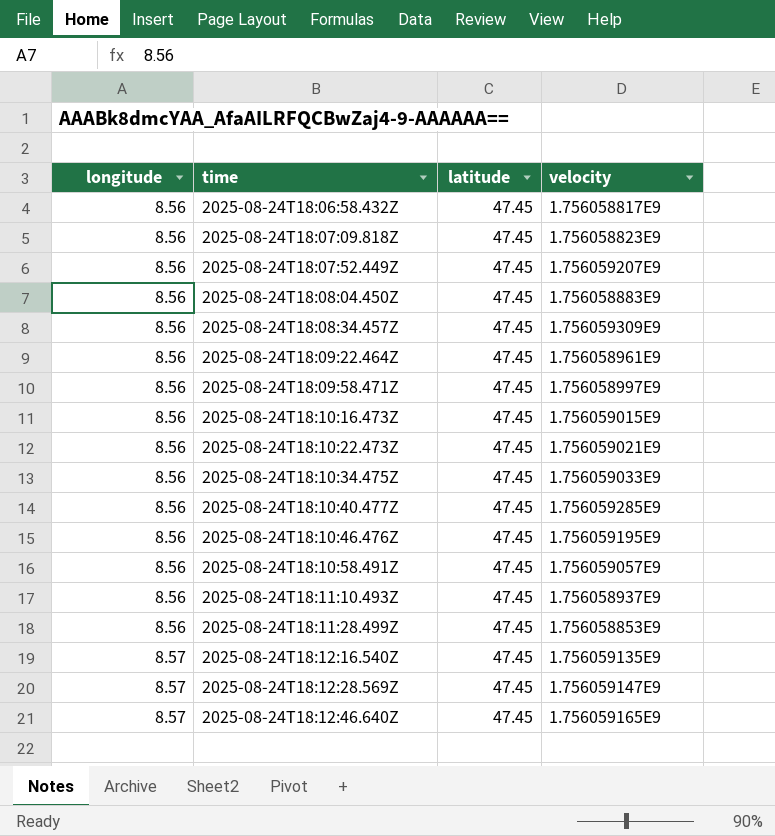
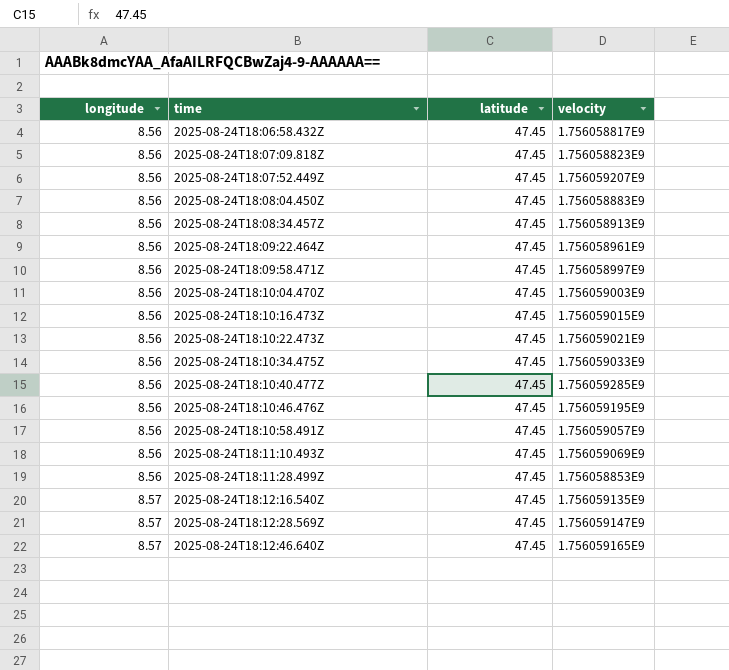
2025-08-24T18:08:34.457Z | velocity: 1.756059309E9 -> 1.756058913E9
row 2025-08-24T18:10:04.470Z: none -> 8.56 | 47.45 | 1.756059003E9
2025-08-24T18:11:10.493Z | velocity: 1.756058937E9 -> 1.756059069E9

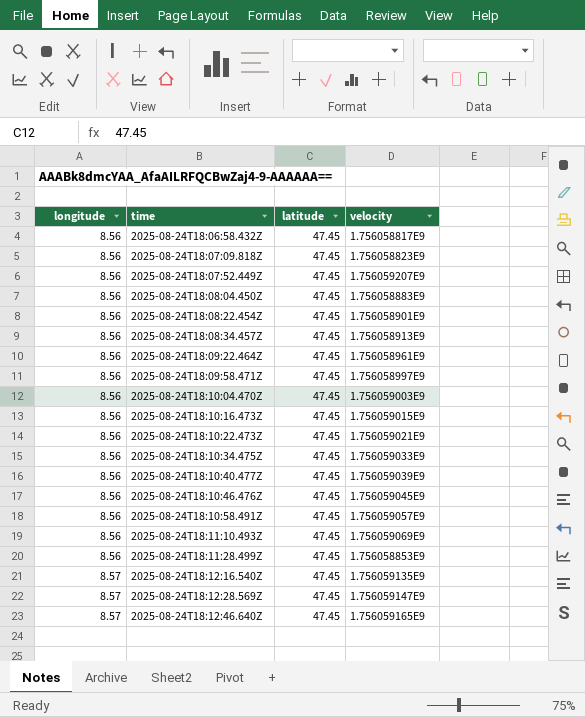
row 2025-08-24T18:08:22.454Z: none -> 8.56 | 47.45 | 1.756058901E9
2025-08-24T18:10:40.477Z | velocity: 1.756059285E9 -> 1.756059039E9
2025-08-24T18:10:46.476Z | velocity: 1.756059195E9 -> 1.756059045E9

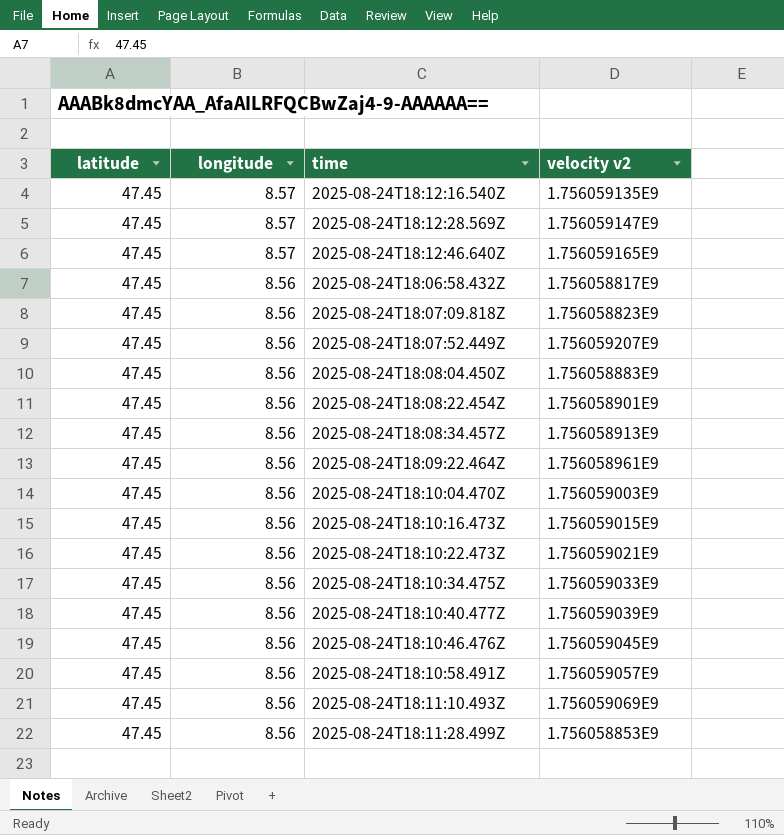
row order: longitude ascending -> longitude descending
column latitude | position: 3 -> 1
column name: velocity -> velocity v2
row 2025-08-24T18:09:58.471Z: 8.56 | 47.45 | 1.756058997E9 -> none

